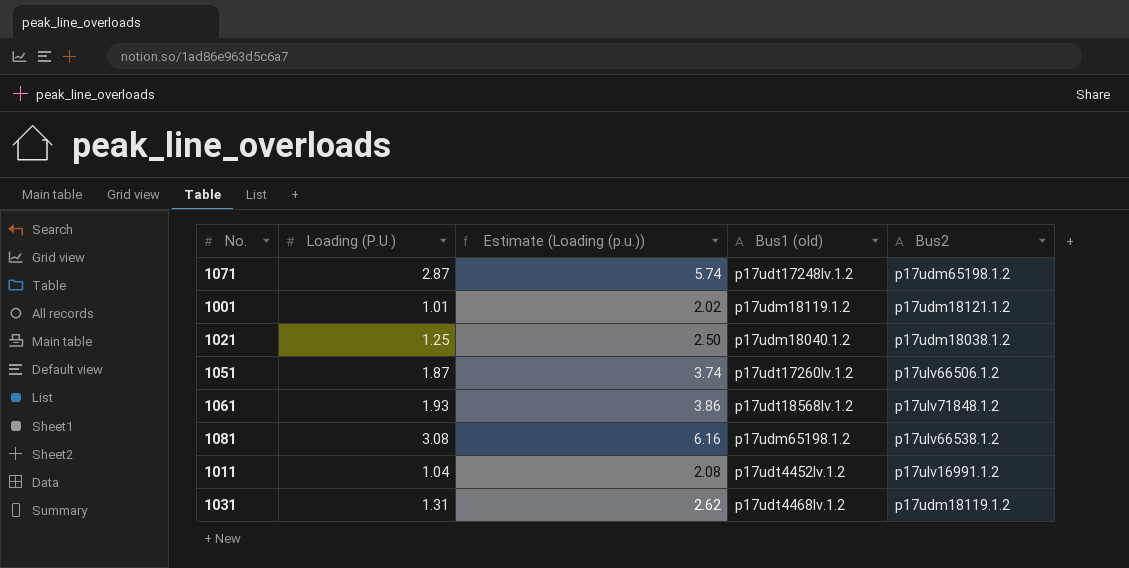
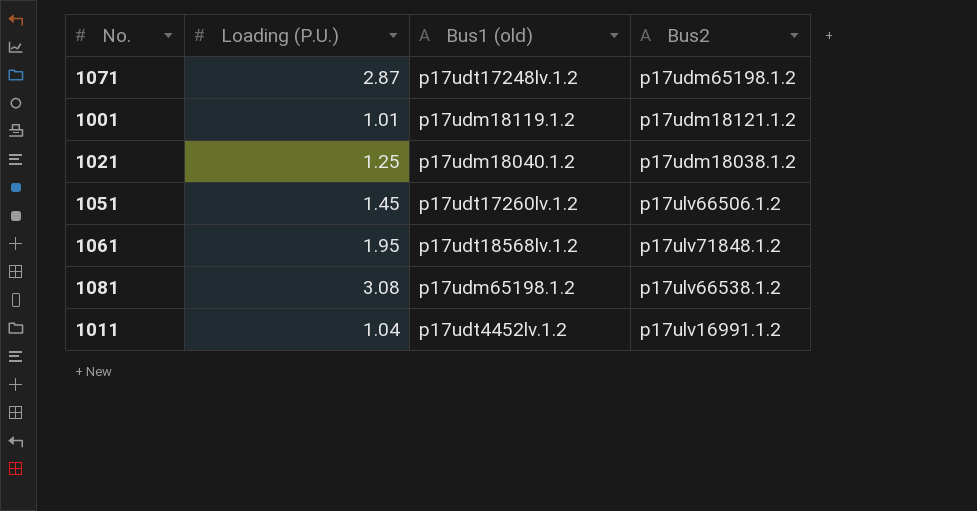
column Estimate (Loading (p.u.)) | formula: [Loading (P.U.)] * 2 -> none
row 1031: 1.31 | 2.62 | p17udt4468lv.1.2 | p17udm18119.1.2 -> none
1051 | Loading (P.U.): 1.87 -> 1.45
1061 | Loading (P.U.): 1.93 -> 1.95

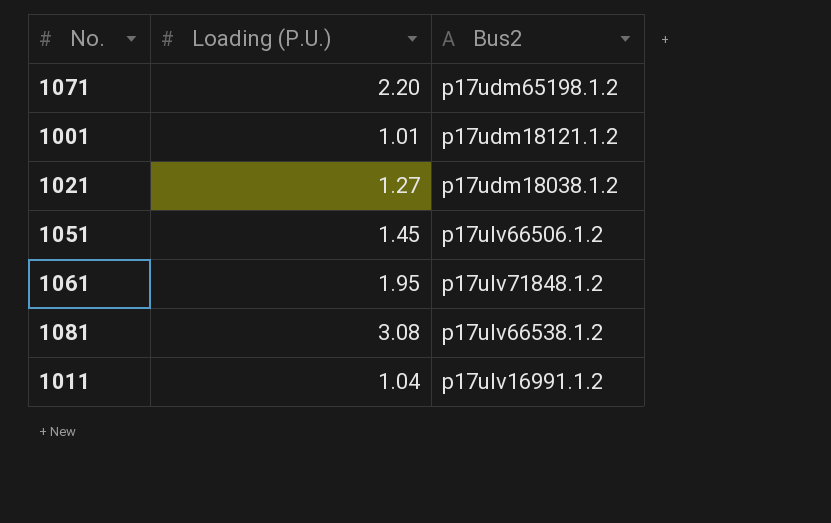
column Bus1 (old) | position: 3 -> none
1071 | Loading (P.U.): 2.87 -> 2.20
1021 | Loading (P.U.): 1.25 -> 1.27

